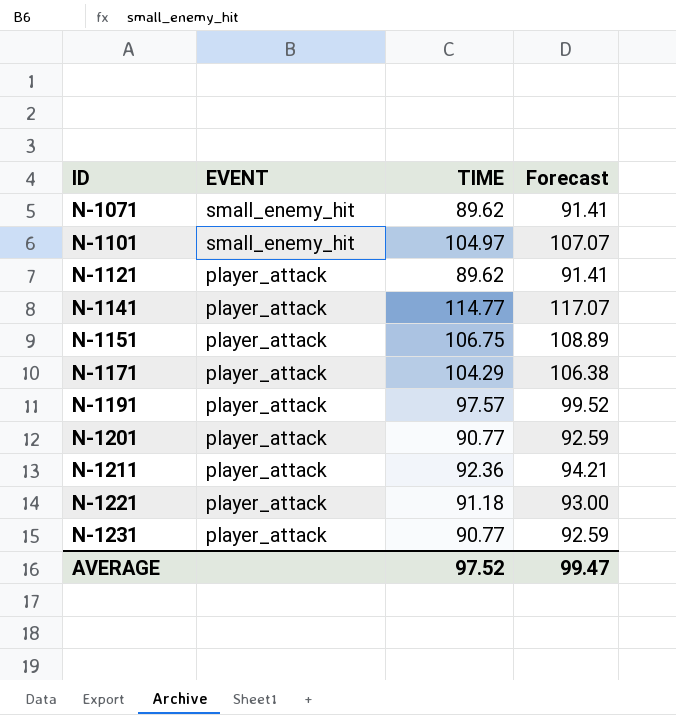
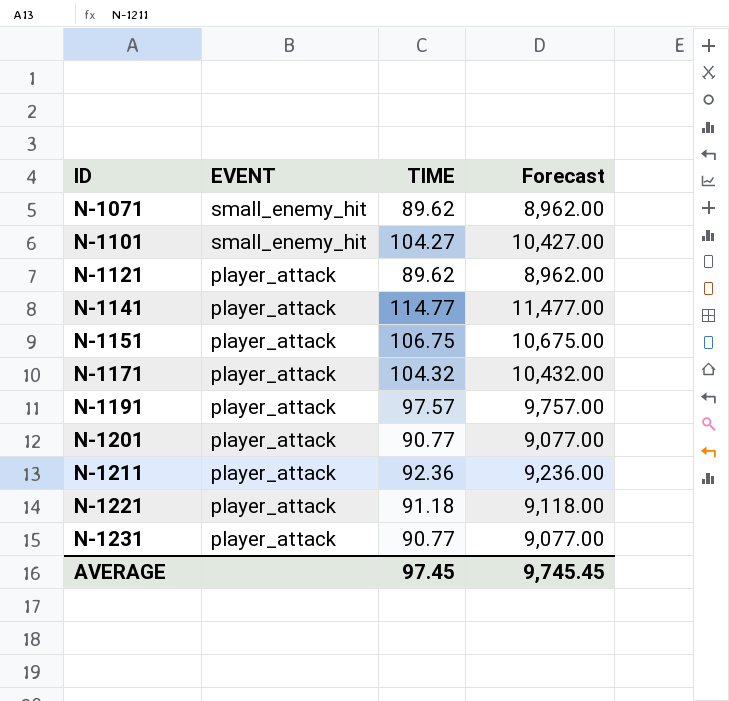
column Forecast | formula: [TIME] * 1.02 -> [TIME] * 100
N-1101 | TIME: 104.97 -> 104.27
N-1171 | TIME: 104.29 -> 104.32
AVERAGE | TIME: 97.52 -> 97.45
AVERAGE | Forecast: 99.47 -> 9,745.45

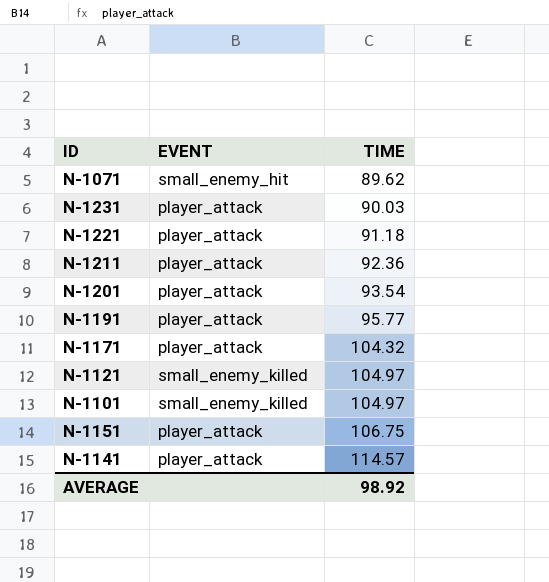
row order: ID ascending -> TIME ascending
column Forecast | formula: [TIME] * 100 -> none
N-1231 | TIME: 90.77 -> 90.03
N-1201 | TIME: 90.77 -> 93.54
N-1191 | TIME: 97.57 -> 95.77
N-1121 | EVENT: player_attack -> small_enemy_killed
N-1121 | TIME: 89.62 -> 104.97
N-1101 | EVENT: small_enemy_hit -> small_enemy_killed
N-1101 | TIME: 104.27 -> 104.97
N-1141 | TIME: 114.77 -> 114.57
AVERAGE | TIME: 97.45 -> 98.92

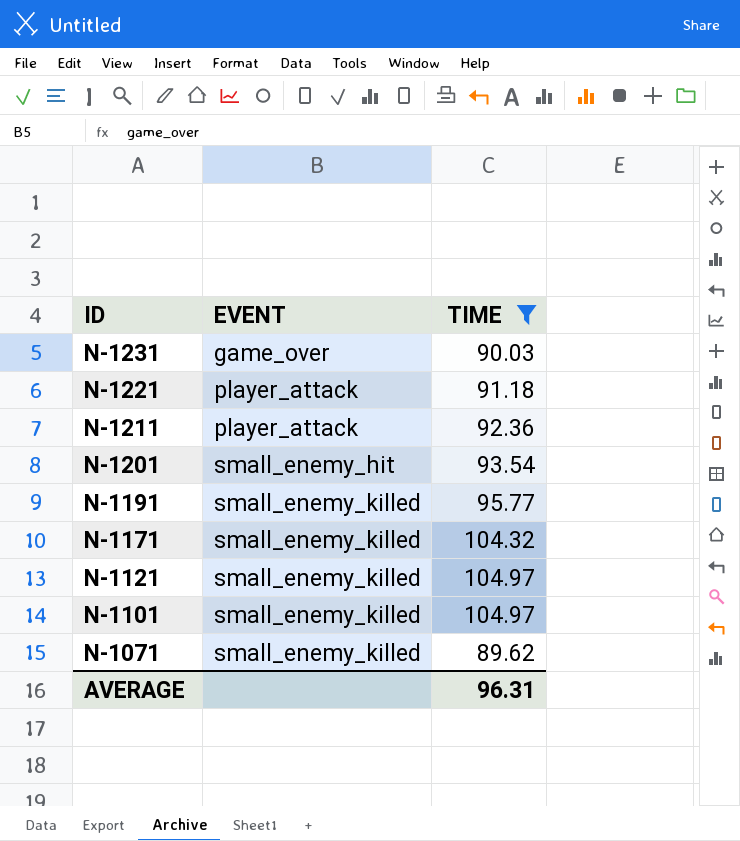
filter: none -> TIME <= 104.97
row order: TIME ascending -> ID descending
N-1231 | EVENT: player_attack -> game_over
N-1201 | EVENT: player_attack -> small_enemy_hit
N-1191 | EVENT: player_attack -> small_enemy_killed
N-1171 | EVENT: player_attack -> small_enemy_killed
N-1071 | EVENT: small_enemy_hit -> small_enemy_killed
AVERAGE | TIME: 98.92 -> 96.31

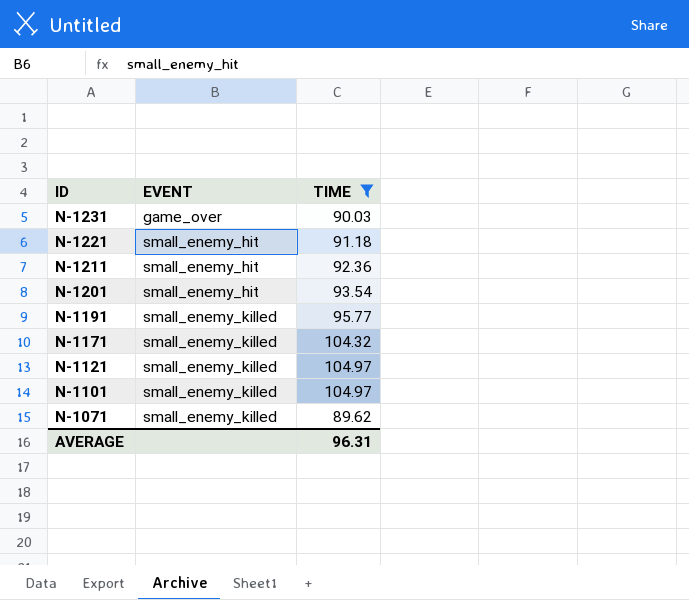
N-1221 | EVENT: player_attack -> small_enemy_hit
N-1211 | EVENT: player_attack -> small_enemy_hit

